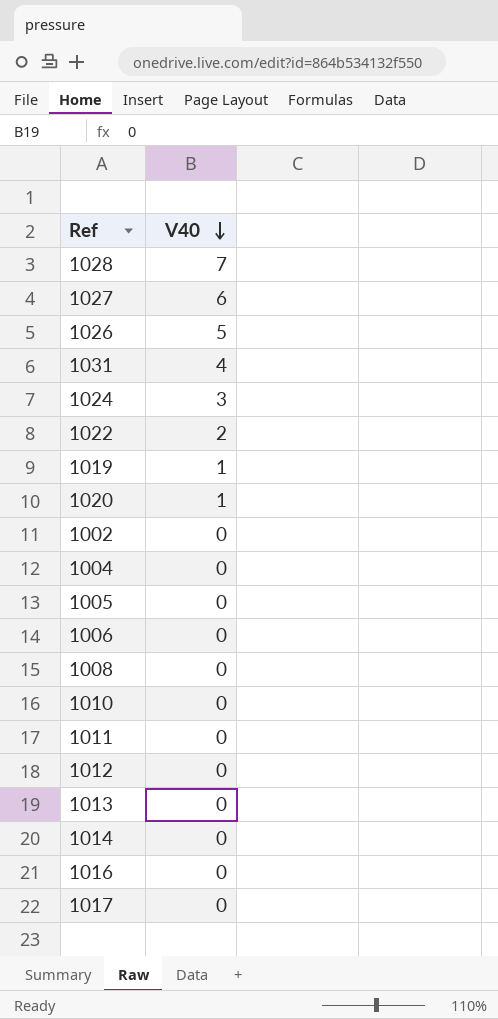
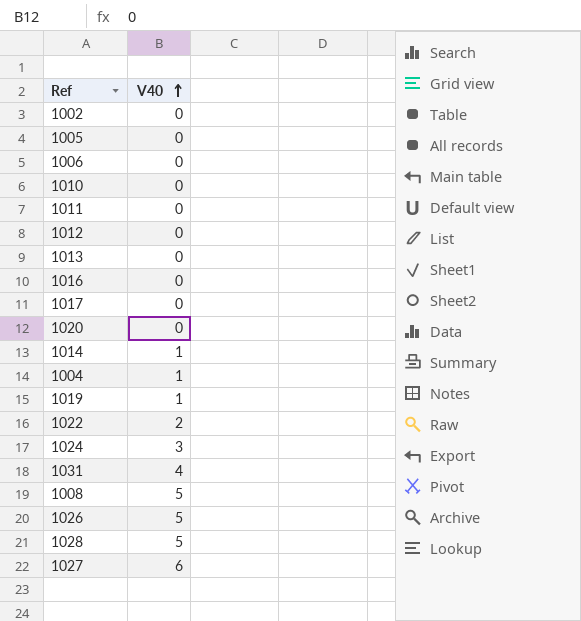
row order: V40 descending -> V40 ascending
1020 | V40: 1 -> 0
1014 | V40: 0 -> 1
1004 | V40: 0 -> 1
1008 | V40: 0 -> 5
1028 | V40: 7 -> 5

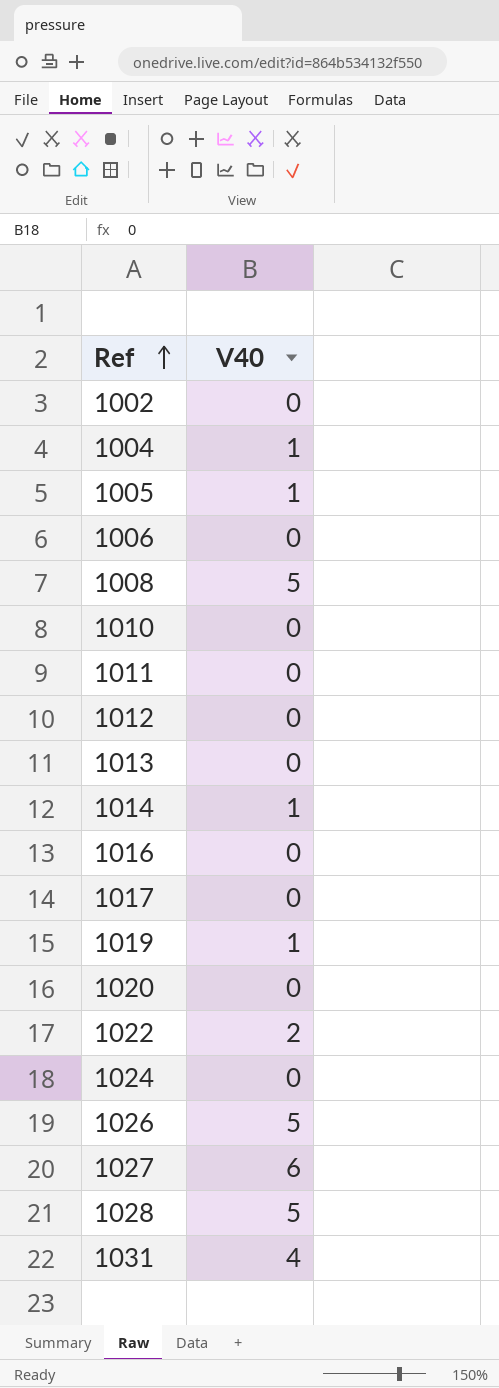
row order: V40 ascending -> Ref ascending
1005 | V40: 0 -> 1
1024 | V40: 3 -> 0

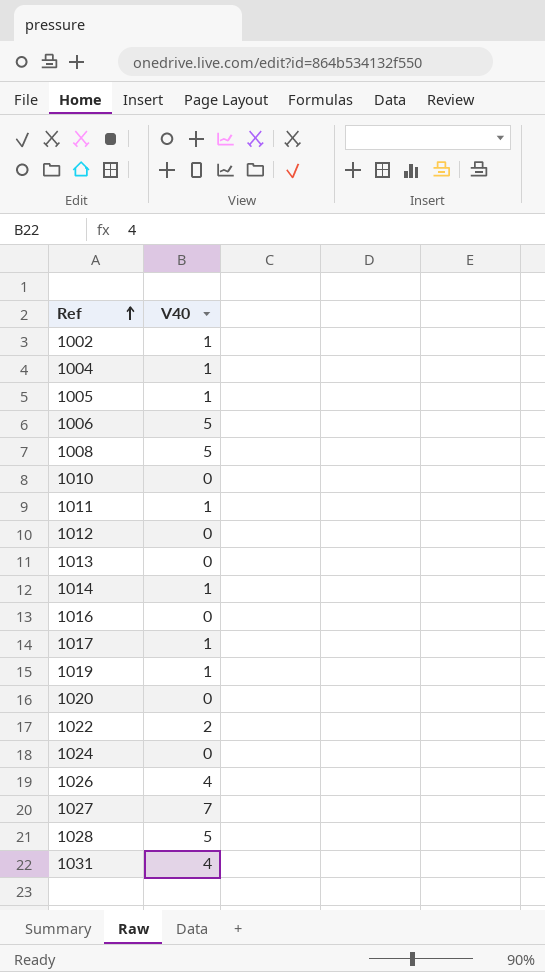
1002 | V40: 0 -> 1
1006 | V40: 0 -> 5
1011 | V40: 0 -> 1
1017 | V40: 0 -> 1
1026 | V40: 5 -> 4
1027 | V40: 6 -> 7

